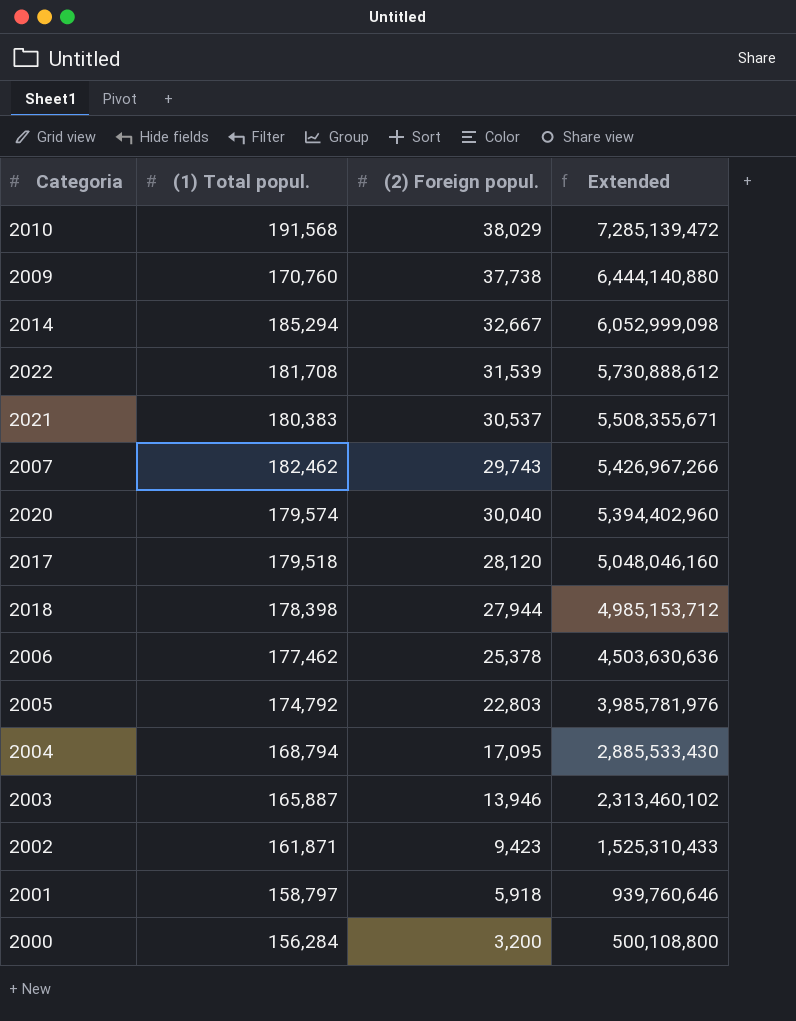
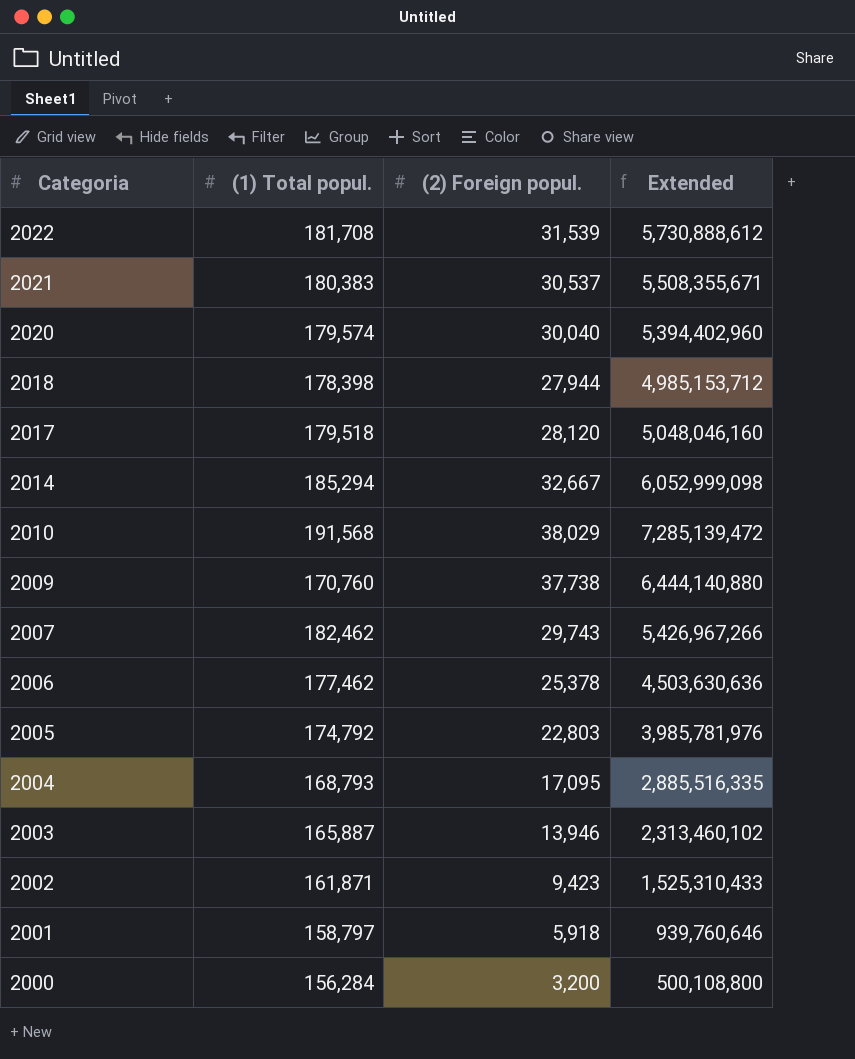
row order: Extended descending -> Categoria descending
2004 | (1) Total popul.: 168,794 -> 168,793
2004 | Extended: 2,885,533,430 -> 2,885,516,335

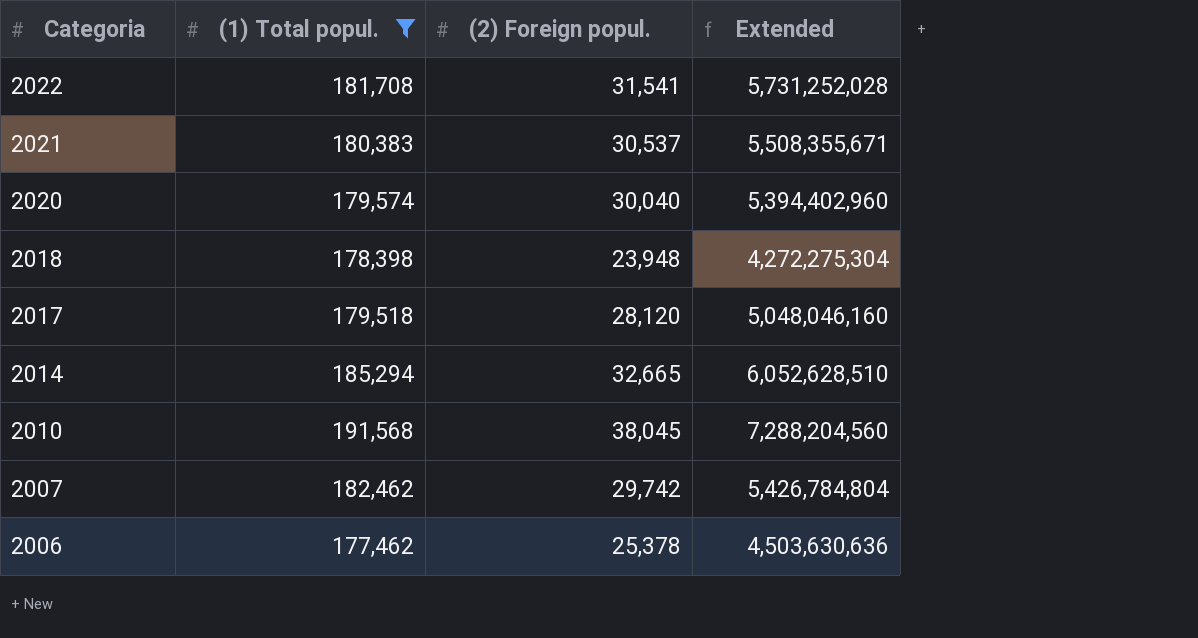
filter: none -> (1) Total popul. >= 177,462
2022 | (2) Foreign popul.: 31,539 -> 31,541
2022 | Extended: 5,730,888,612 -> 5,731,252,028
2018 | (2) Foreign popul.: 27,944 -> 23,948
2018 | Extended: 4,985,153,712 -> 4,272,275,304
2014 | (2) Foreign popul.: 32,667 -> 32,665
2014 | Extended: 6,052,999,098 -> 6,052,628,510
2010 | (2) Foreign popul.: 38,029 -> 38,045
2010 | Extended: 7,285,139,472 -> 7,288,204,560
2007 | (2) Foreign popul.: 29,743 -> 29,742
2007 | Extended: 5,426,967,266 -> 5,426,784,804

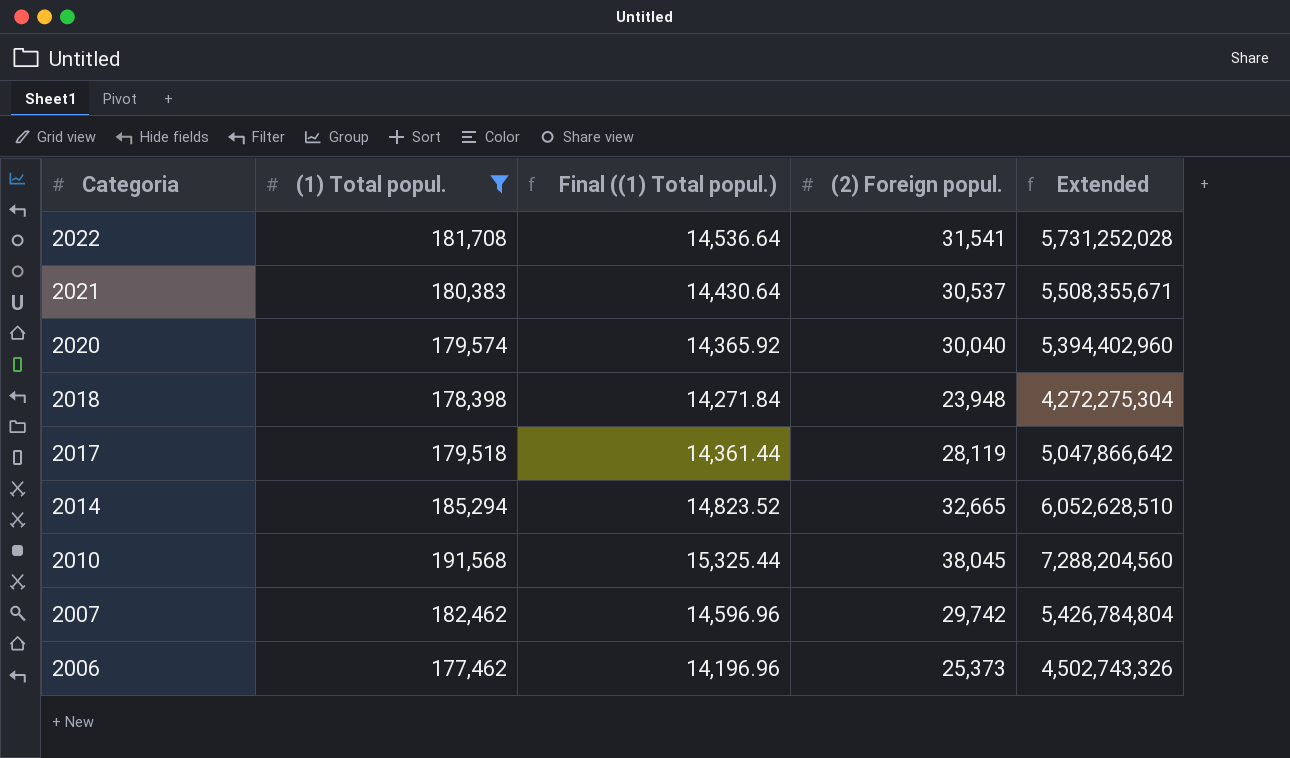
column Final ((1) Total popul.) | formula: none -> [(1) Total popul.] * 0.08
2017 | (2) Foreign popul.: 28,120 -> 28,119
2017 | Extended: 5,048,046,160 -> 5,047,866,642
2006 | (2) Foreign popul.: 25,378 -> 25,373
2006 | Extended: 4,503,630,636 -> 4,502,743,326

